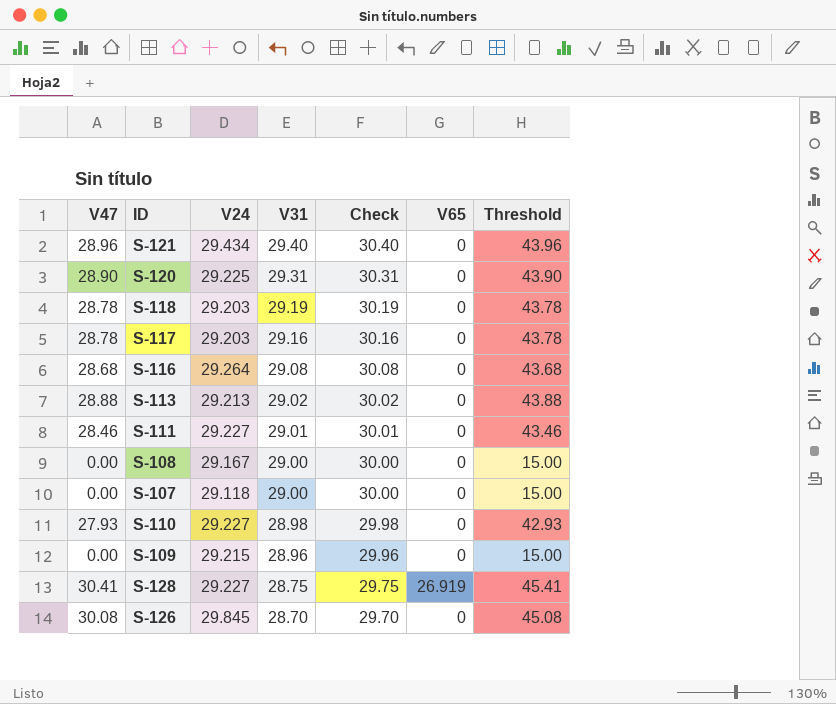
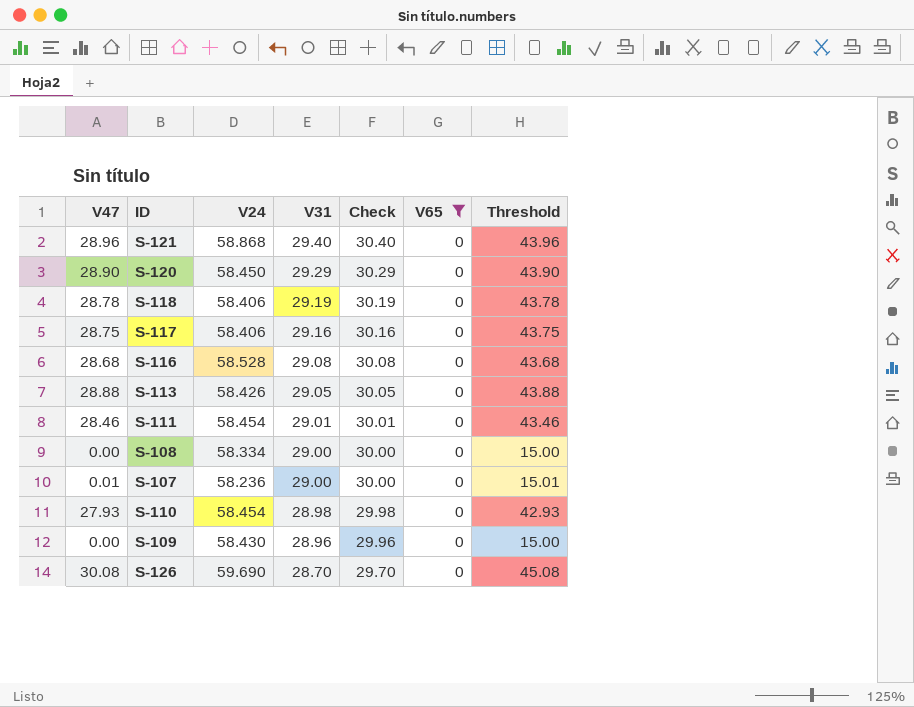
filter: none -> V65 = 0
S-121 | V24: 29.434 -> 58.868
S-120 | V24: 29.225 -> 58.450
S-120 | V31: 29.31 -> 29.29
S-120 | Check: 30.31 -> 30.29
S-118 | V24: 29.203 -> 58.406
S-117 | V47: 28.78 -> 28.75
S-117 | V24: 29.203 -> 58.406
S-117 | Threshold: 43.78 -> 43.75
S-116 | V24: 29.264 -> 58.528
S-113 | V24: 29.213 -> 58.426
S-113 | V31: 29.02 -> 29.05
S-113 | Check: 30.02 -> 30.05
S-111 | V24: 29.227 -> 58.454
S-108 | V24: 29.167 -> 58.334
S-107 | V47: 0.00 -> 0.01
S-107 | V24: 29.118 -> 58.236
S-107 | Threshold: 15.00 -> 15.01
S-110 | V24: 29.227 -> 58.454
S-109 | V24: 29.215 -> 58.430
S-126 | V24: 29.845 -> 59.690

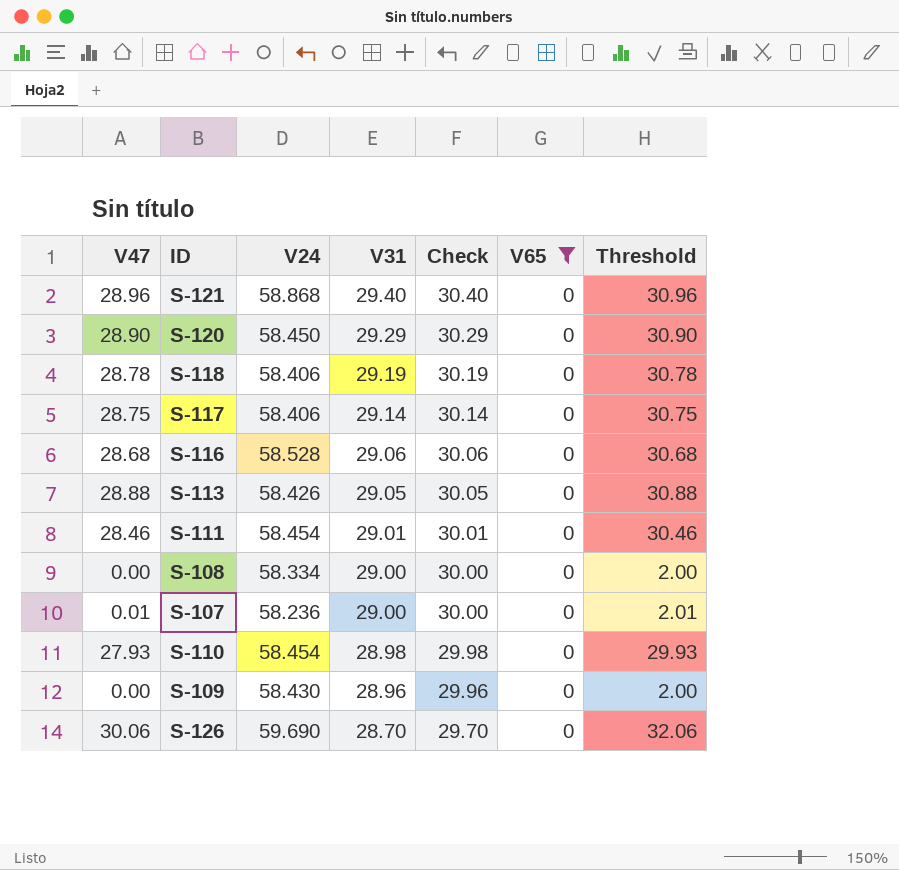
column Threshold | formula: [V47] + 15 -> [V47] + 2
S-117 | V31: 29.16 -> 29.14
S-117 | Check: 30.16 -> 30.14
S-116 | V31: 29.08 -> 29.06
S-116 | Check: 30.08 -> 30.06
S-126 | V47: 30.08 -> 30.06

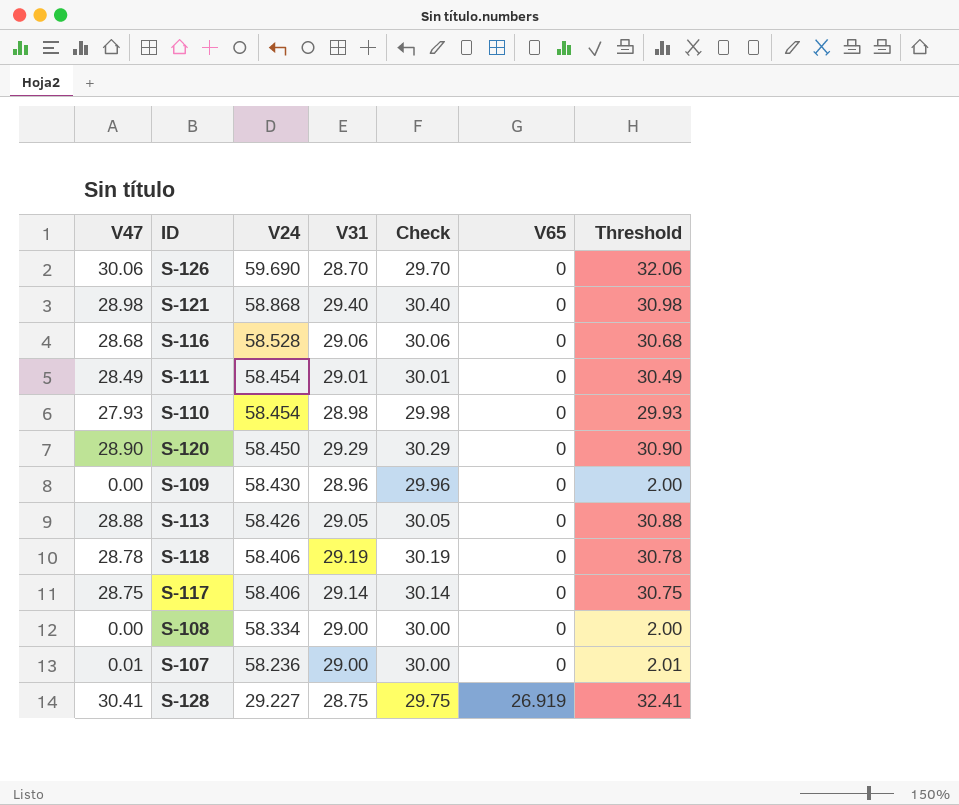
filter: V65 = 0 -> none
row order: V31 descending -> V24 descending
S-121 | V47: 28.96 -> 28.98
S-121 | Threshold: 30.96 -> 30.98
S-111 | V47: 28.46 -> 28.49
S-111 | Threshold: 30.46 -> 30.49

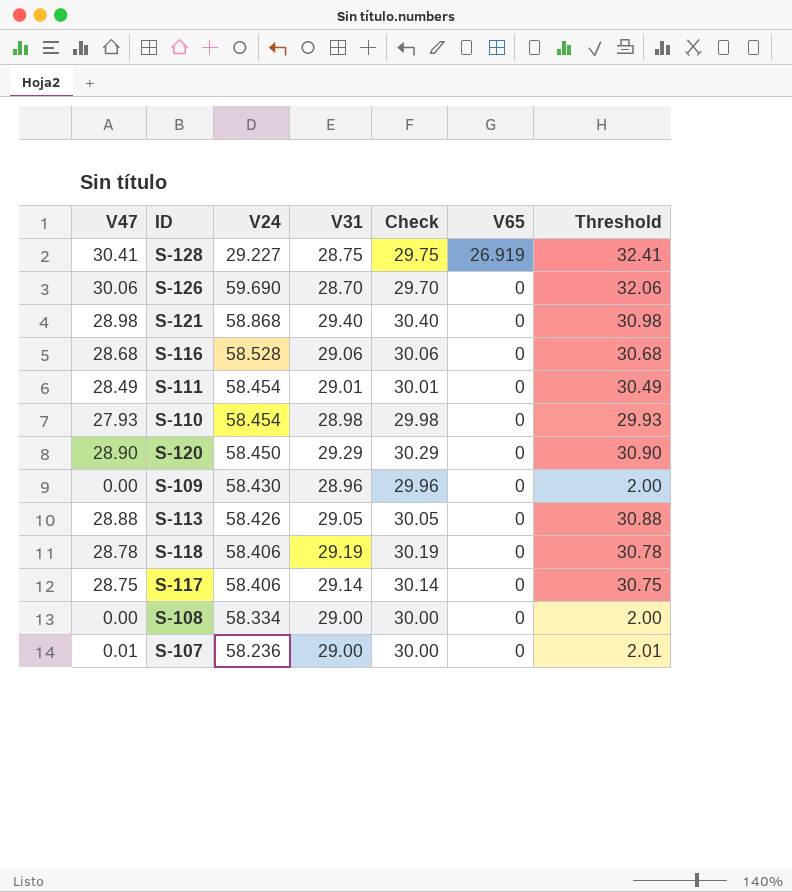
row order: V24 descending -> V65 descending

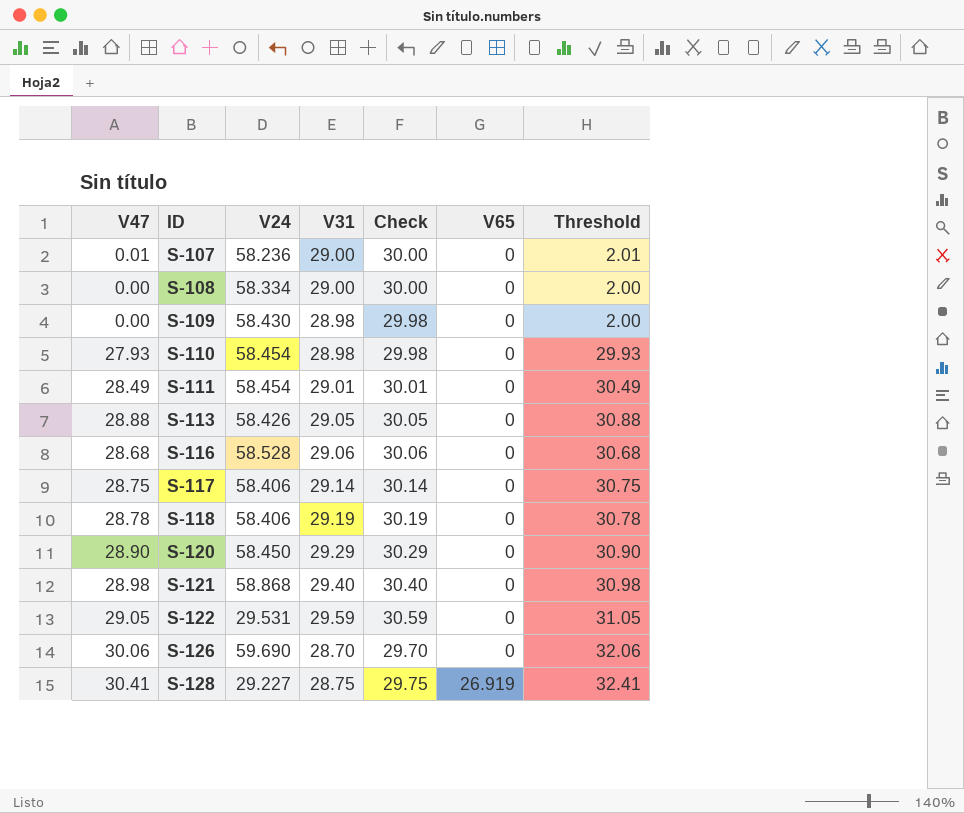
row order: V65 descending -> ID ascending
S-109 | V31: 28.96 -> 28.98
S-109 | Check: 29.96 -> 29.98
row S-122: none -> 29.05 | 29.531 | 29.59 | 30.59 | 0 | 31.05

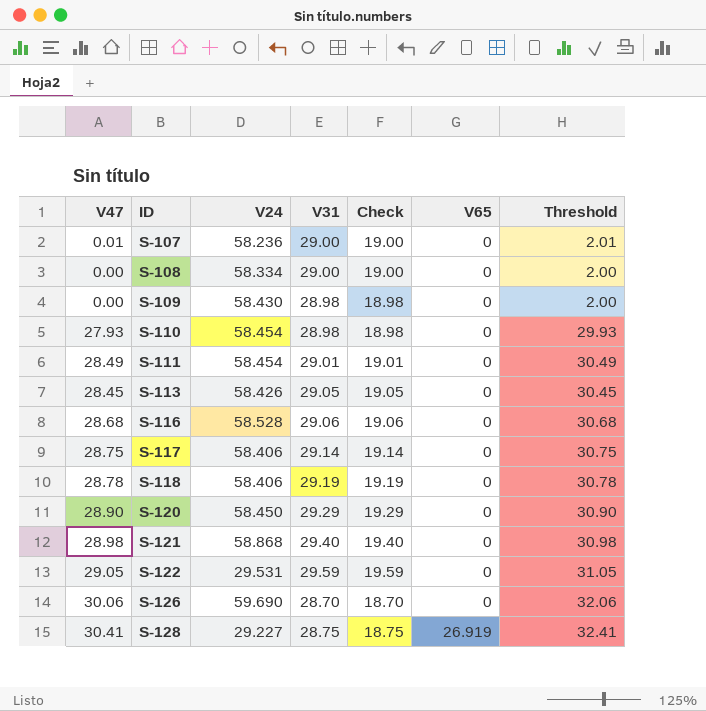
column Check | formula: [V31] + 1 -> [V31] - 10
S-113 | V47: 28.88 -> 28.45
S-113 | Threshold: 30.88 -> 30.45

